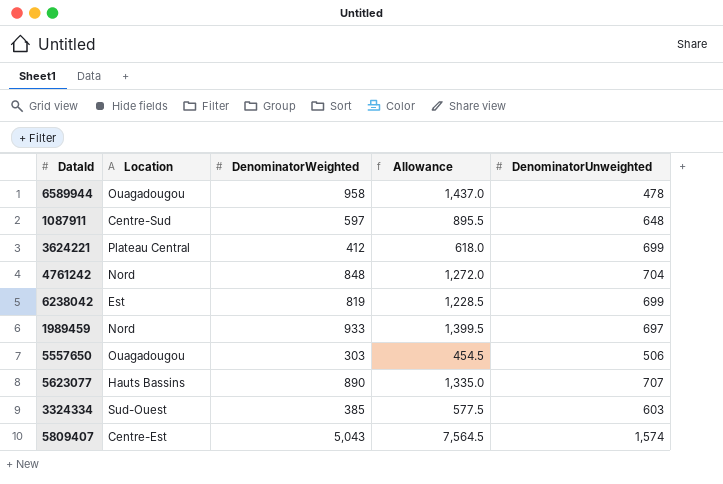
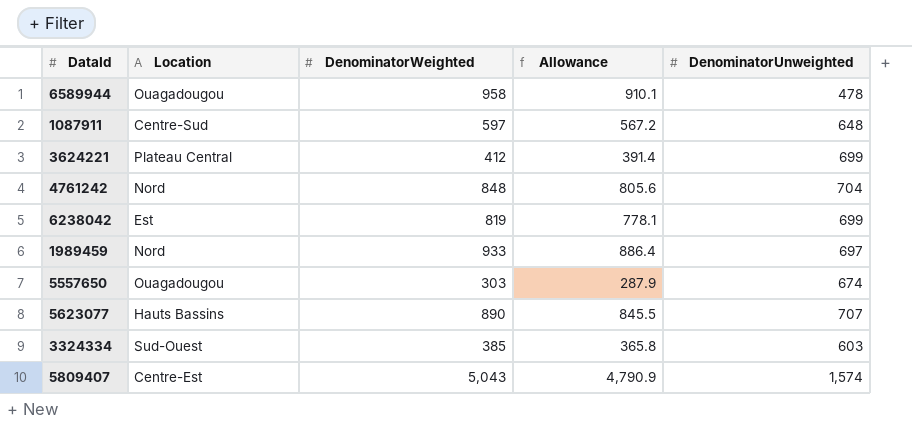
column Allowance | formula: [DenominatorWeighted] * 1.5 -> [DenominatorWeighted] * 0.95
5557650 | DenominatorUnweighted: 506 -> 674

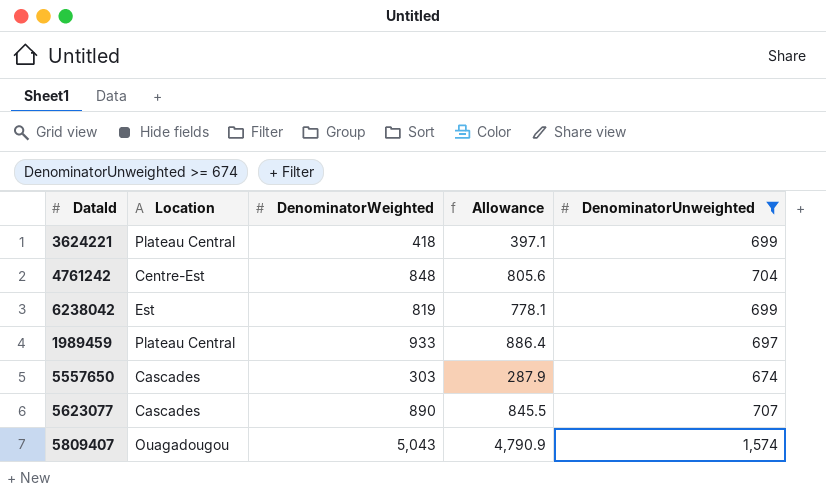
filter: none -> DenominatorUnweighted >= 674
3624221 | DenominatorWeighted: 412 -> 418
3624221 | Allowance: 391.4 -> 397.1
4761242 | Location: Nord -> Centre-Est
1989459 | Location: Nord -> Plateau Central
5557650 | Location: Ouagadougou -> Cascades
5623077 | Location: Hauts Bassins -> Cascades
5809407 | Location: Centre-Est -> Ouagadougou

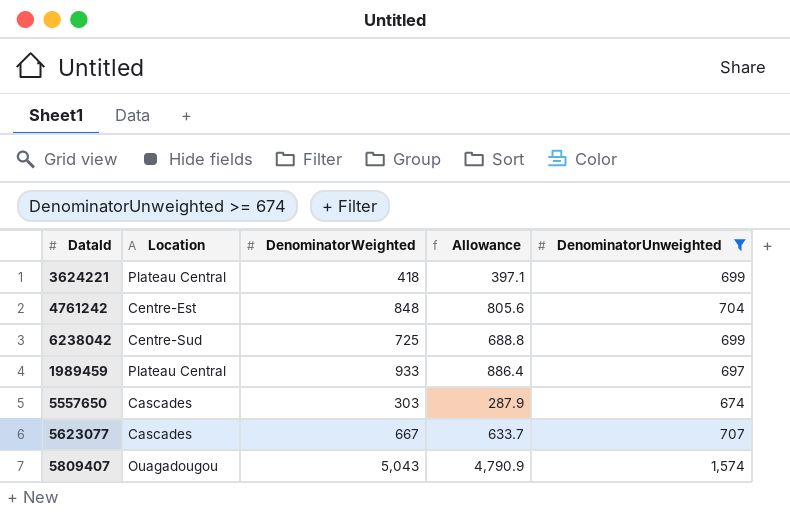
6238042 | Location: Est -> Centre-Sud
6238042 | DenominatorWeighted: 819 -> 725
6238042 | Allowance: 778.1 -> 688.8
5623077 | DenominatorWeighted: 890 -> 667
5623077 | Allowance: 845.5 -> 633.7

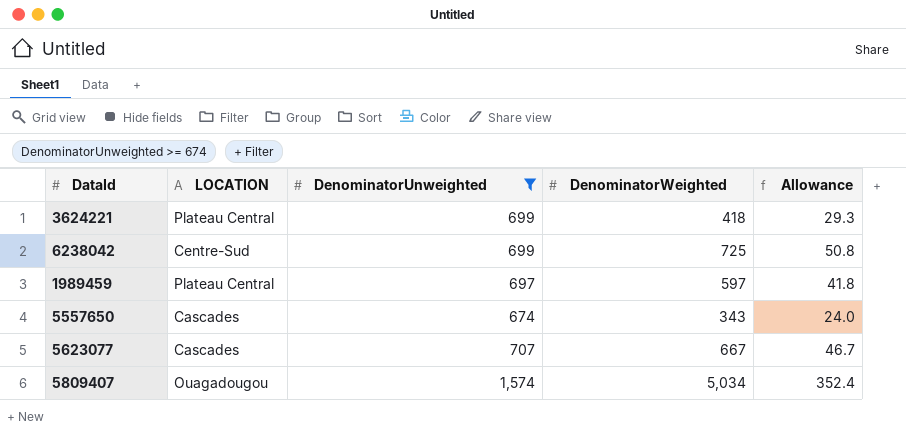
column name: Location -> LOCATION
column DenominatorUnweighted | position: 5 -> 3
column Allowance | formula: [DenominatorWeighted] * 0.95 -> [DenominatorWeighted] * 0.07
row 4761242: Centre-Est | 848 | 805.6 | 704 -> none
1989459 | DenominatorWeighted: 933 -> 597
5557650 | DenominatorWeighted: 303 -> 343
5809407 | DenominatorWeighted: 5,043 -> 5,034

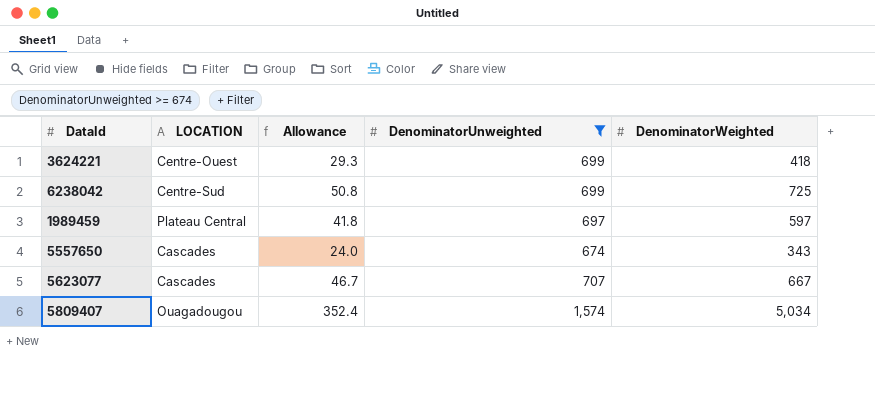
column Allowance | position: 5 -> 3
3624221 | LOCATION: Plateau Central -> Centre-Ouest

